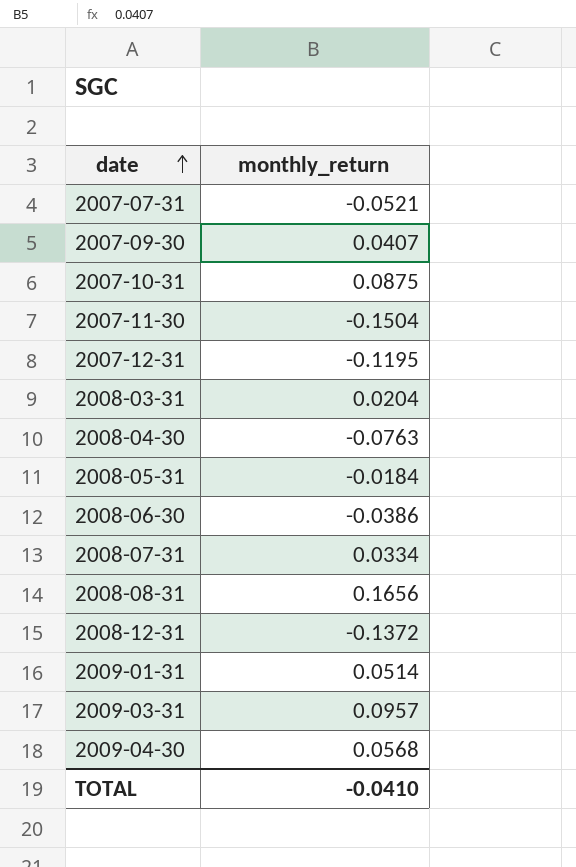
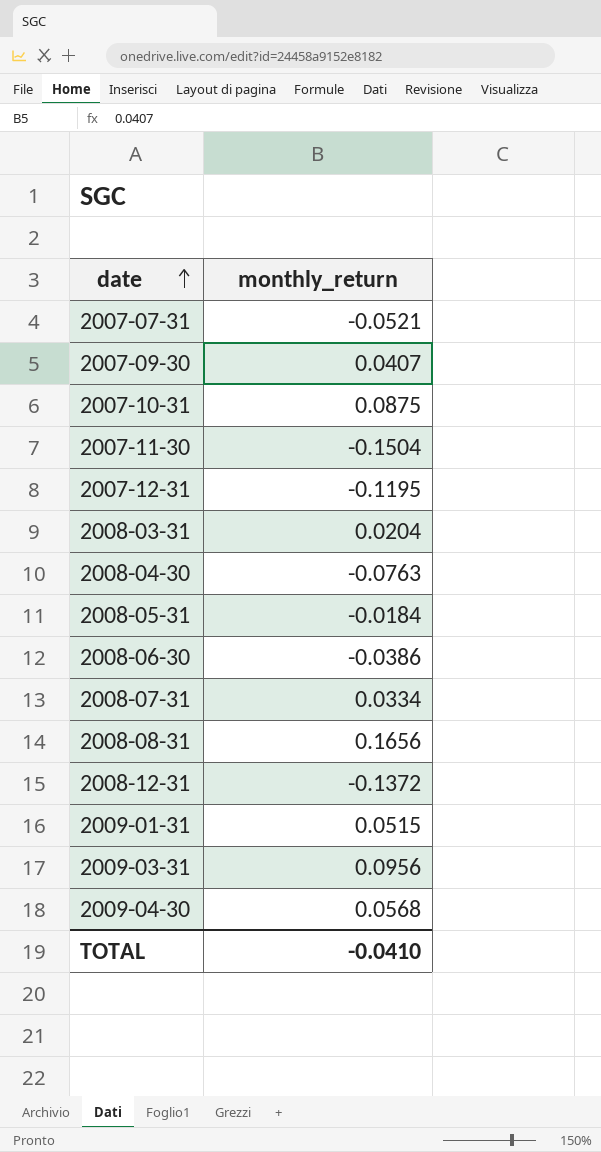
2009-01-31 | monthly_return: 0.0514 -> 0.0515
2009-03-31 | monthly_return: 0.0957 -> 0.0956

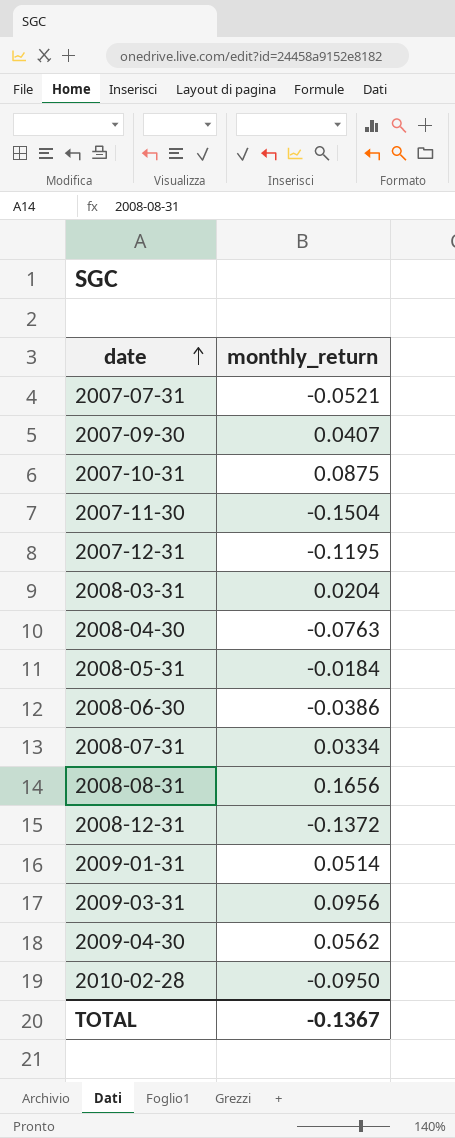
2009-01-31 | monthly_return: 0.0515 -> 0.0514
2009-04-30 | monthly_return: 0.0568 -> 0.0562
row 2010-02-28: none -> -0.0950
TOTAL | monthly_return: -0.0410 -> -0.1367

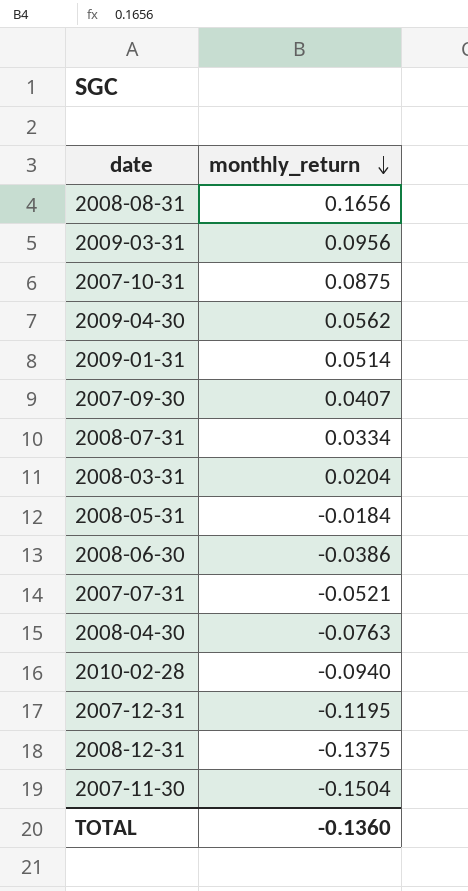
row order: date ascending -> monthly_return descending
2010-02-28 | monthly_return: -0.0950 -> -0.0940
2008-12-31 | monthly_return: -0.1372 -> -0.1375
TOTAL | monthly_return: -0.1367 -> -0.1360

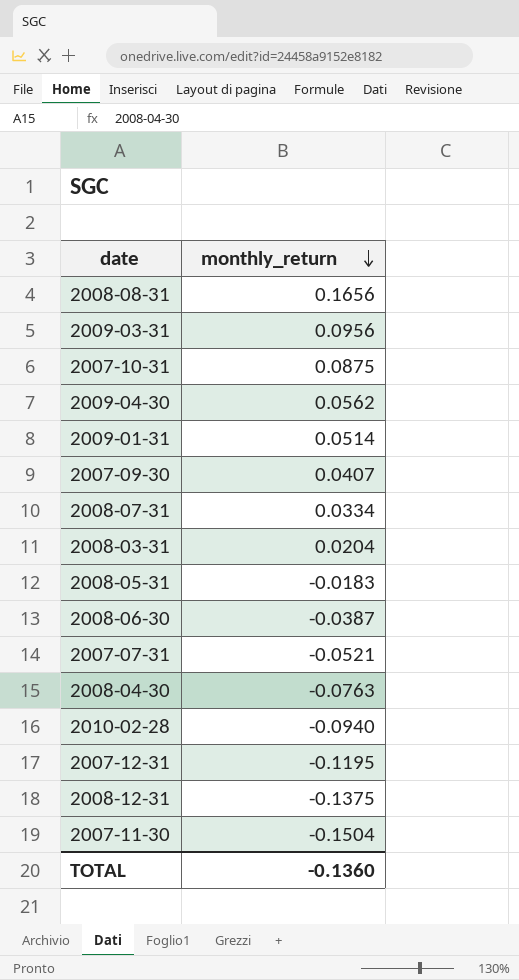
2008-05-31 | monthly_return: -0.0184 -> -0.0183
2008-06-30 | monthly_return: -0.0386 -> -0.0387

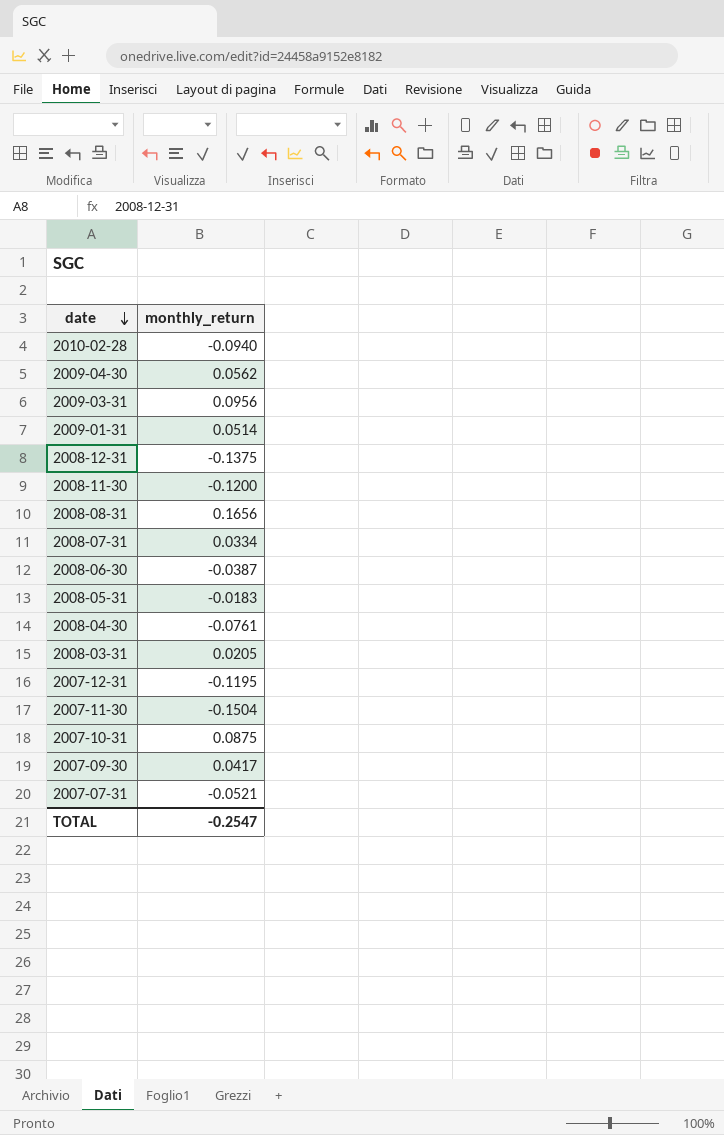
row order: monthly_return descending -> date descending
row 2008-11-30: none -> -0.1200
2008-04-30 | monthly_return: -0.0763 -> -0.0761
2008-03-31 | monthly_return: 0.0204 -> 0.0205
2007-09-30 | monthly_return: 0.0407 -> 0.0417
TOTAL | monthly_return: -0.1360 -> -0.2547

